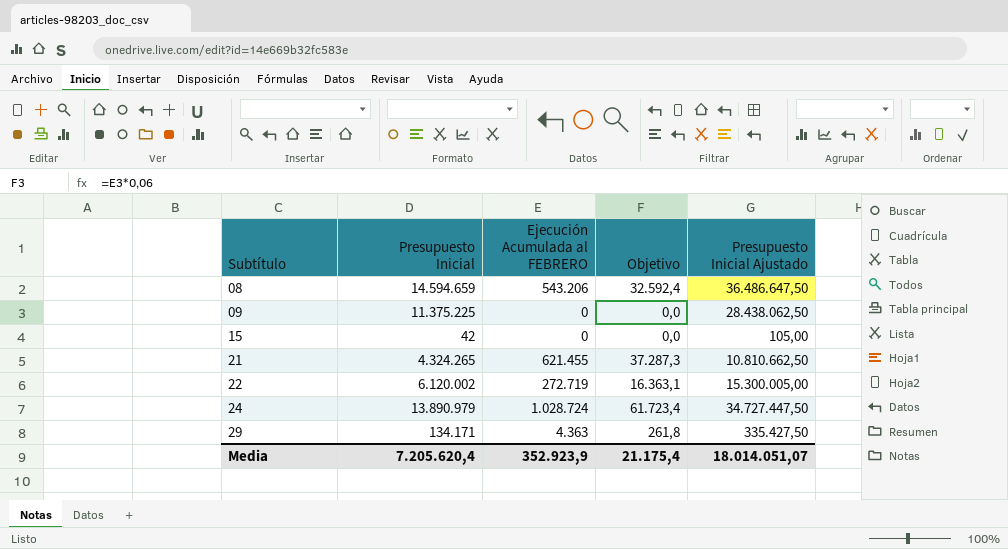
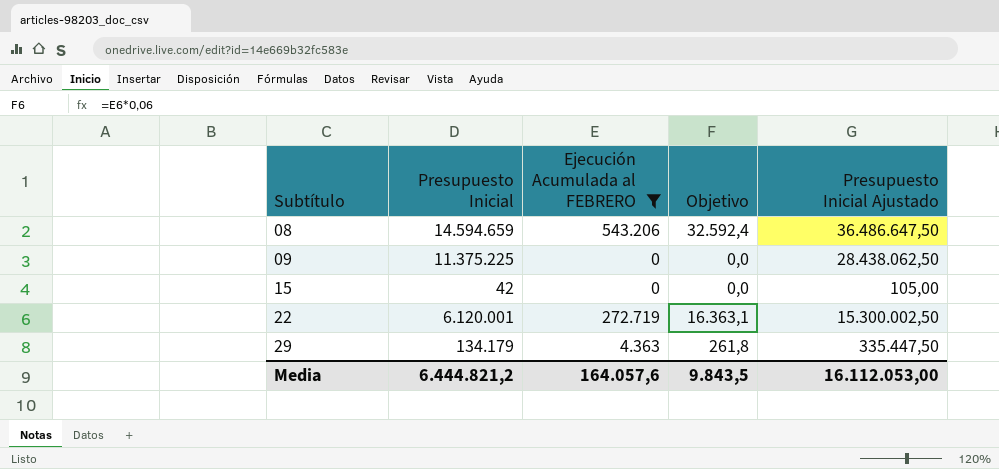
filter: none -> Ejecución Acumulada al FEBRERO <= 543.206
22 | Presupuesto Inicial: 6.120.002 -> 6.120.001
22 | Presupuesto Inicial Ajustado: 15.300.005,00 -> 15.300.002,50
29 | Presupuesto Inicial: 134.171 -> 134.179
29 | Presupuesto Inicial Ajustado: 335.427,50 -> 335.447,50
Media | Presupuesto Inicial: 7.205.620,4 -> 6.444.821,2
Media | Ejecución Acumulada al FEBRERO: 352.923,9 -> 164.057,6
Media | Objetivo: 21.175,4 -> 9.843,5
Media | Presupuesto Inicial Ajustado: 18.014.051,07 -> 16.112.053,00

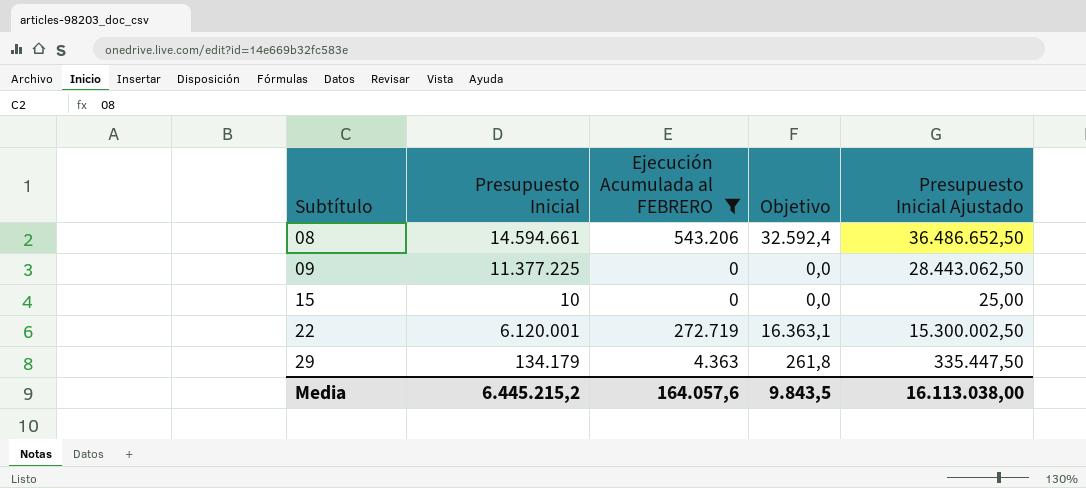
08 | Presupuesto Inicial: 14.594.659 -> 14.594.661
08 | Presupuesto Inicial Ajustado: 36.486.647,50 -> 36.486.652,50
09 | Presupuesto Inicial: 11.375.225 -> 11.377.225
09 | Presupuesto Inicial Ajustado: 28.438.062,50 -> 28.443.062,50
15 | Presupuesto Inicial: 42 -> 10
15 | Presupuesto Inicial Ajustado: 105,00 -> 25,00
Media | Presupuesto Inicial: 6.444.821,2 -> 6.445.215,2
Media | Presupuesto Inicial Ajustado: 16.112.053,00 -> 16.113.038,00

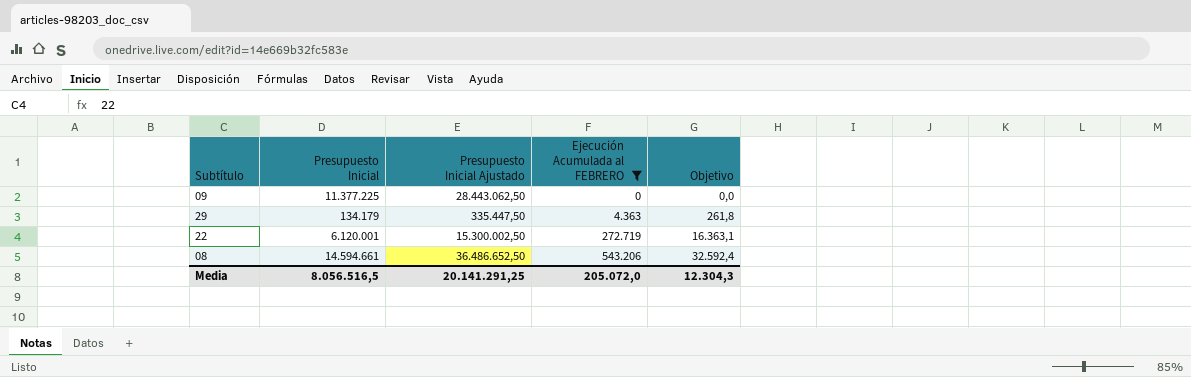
row order: Subtítulo ascending -> Ejecución Acumulada al FEBRERO ascending
column Presupuesto Inicial Ajustado | position: 5 -> 3
row 15: 10 | 0 | 0,0 | 25,00 -> none
Media | Presupuesto Inicial: 6.445.215,2 -> 8.056.516,5
Media | Presupuesto Inicial Ajustado: 16.113.038,00 -> 20.141.291,25
Media | Ejecución Acumulada al FEBRERO: 164.057,6 -> 205.072,0
Media | Objetivo: 9.843,5 -> 12.304,3

